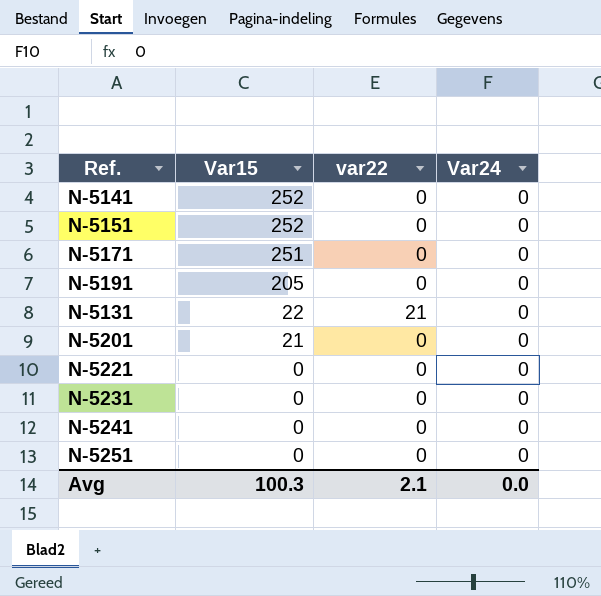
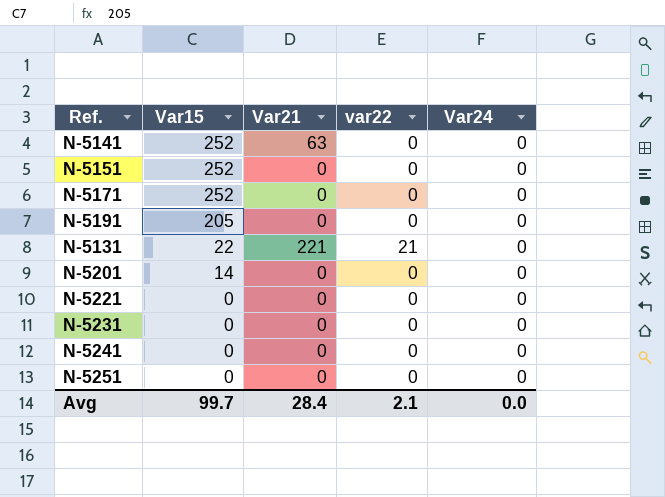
column Var21 | position: none -> 3
N-5171 | Var15: 251 -> 252
N-5201 | Var15: 21 -> 14
Avg | Var15: 100.3 -> 99.7

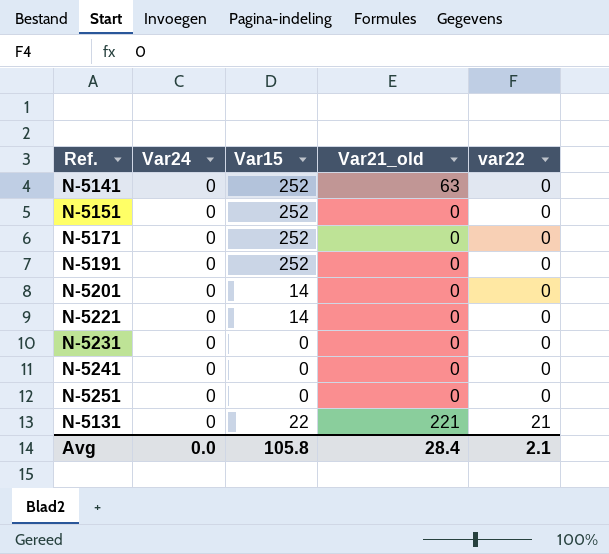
row order: Var15 descending -> var22 ascending
column Var24 | position: 5 -> 2
column name: Var21 -> Var21_old
N-5191 | Var15: 205 -> 252
N-5221 | Var15: 0 -> 14
Avg | Var15: 99.7 -> 105.8

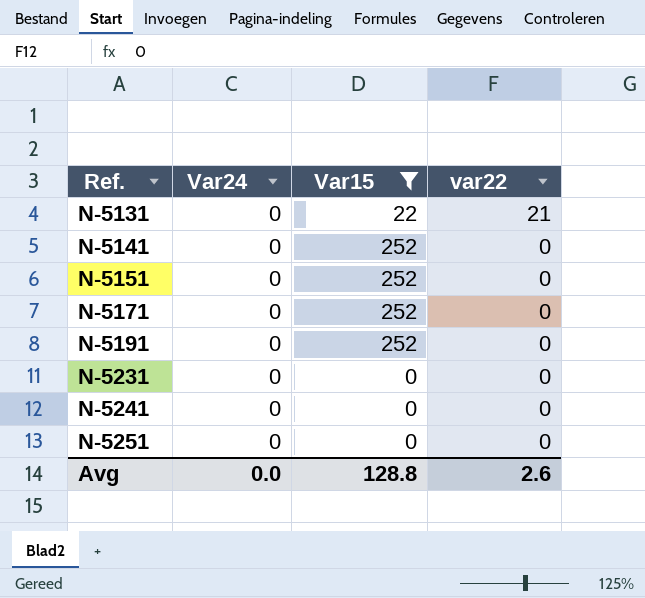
filter: none -> Var15 != 14
row order: var22 ascending -> Ref. ascending
column Var21_old | position: 4 -> none
Avg | Var15: 105.8 -> 128.8
Avg | var22: 2.1 -> 2.6

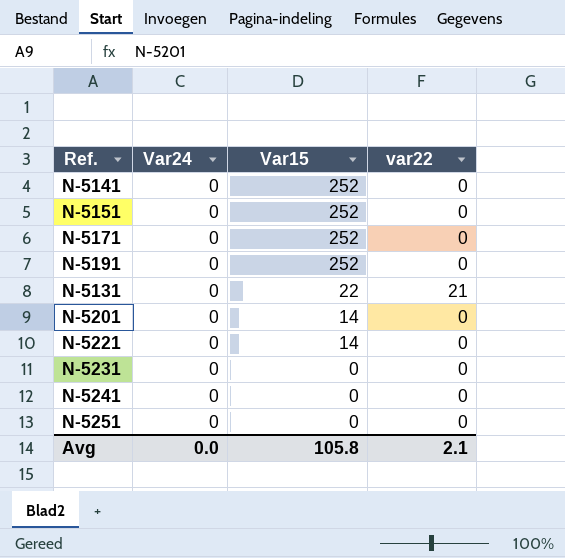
filter: Var15 != 14 -> none
row order: Ref. ascending -> Var15 descending
Avg | Var15: 128.8 -> 105.8
Avg | var22: 2.6 -> 2.1

